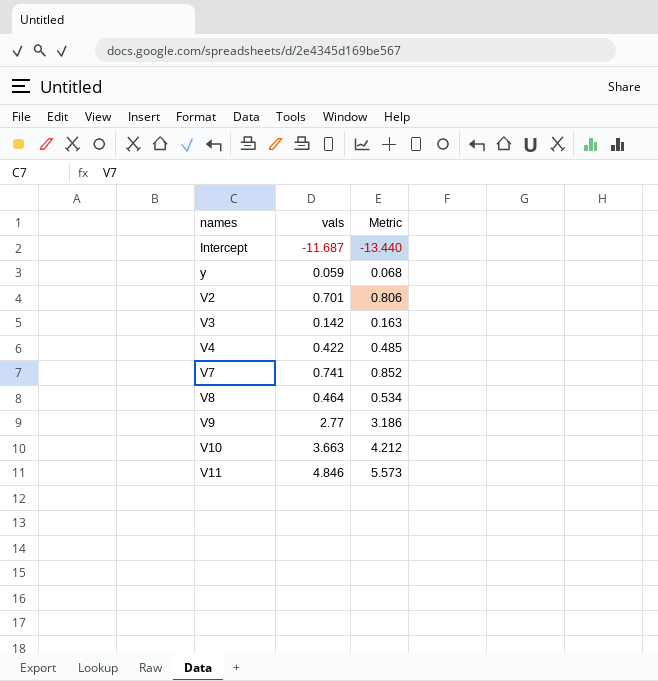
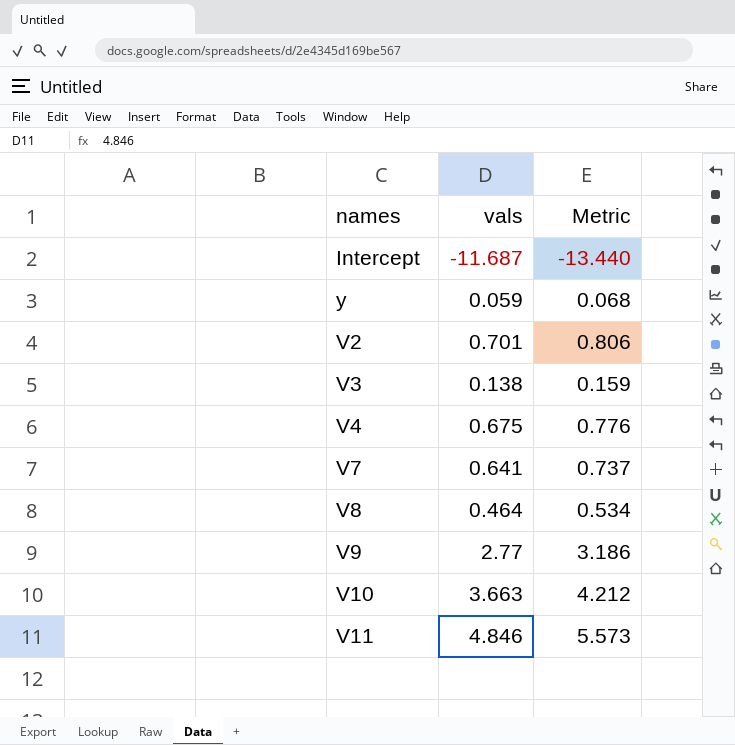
V3 | vals: 0.142 -> 0.138
V3 | Metric: 0.163 -> 0.159
V4 | vals: 0.422 -> 0.675
V4 | Metric: 0.485 -> 0.776
V7 | vals: 0.741 -> 0.641
V7 | Metric: 0.852 -> 0.737

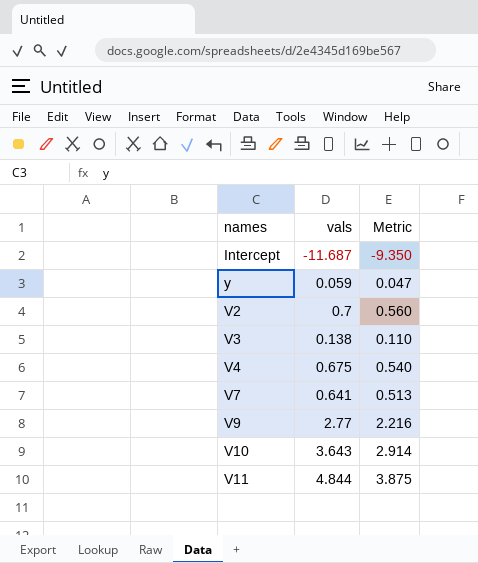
column Metric | formula: [vals] * 1.15 -> [vals] * 0.8
row V8: 0.464 | 0.534 -> none
V2 | vals: 0.701 -> 0.7
V10 | vals: 3.663 -> 3.643
V11 | vals: 4.846 -> 4.844

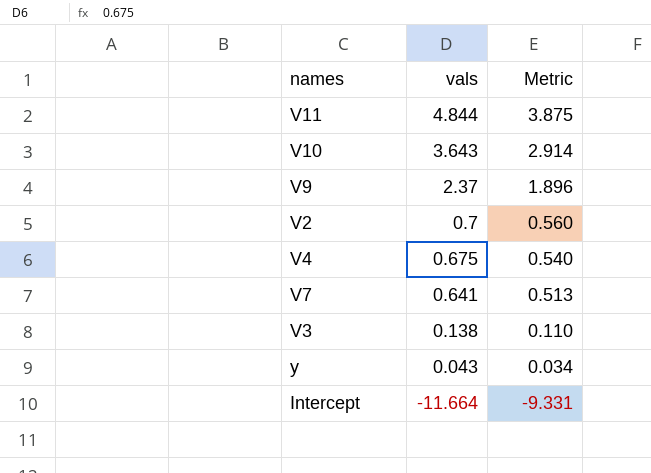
row order: none -> vals descending
V9 | vals: 2.77 -> 2.37
V9 | Metric: 2.216 -> 1.896
y | vals: 0.059 -> 0.043
y | Metric: 0.047 -> 0.034
Intercept | vals: -11.687 -> -11.664
Intercept | Metric: -9.350 -> -9.331

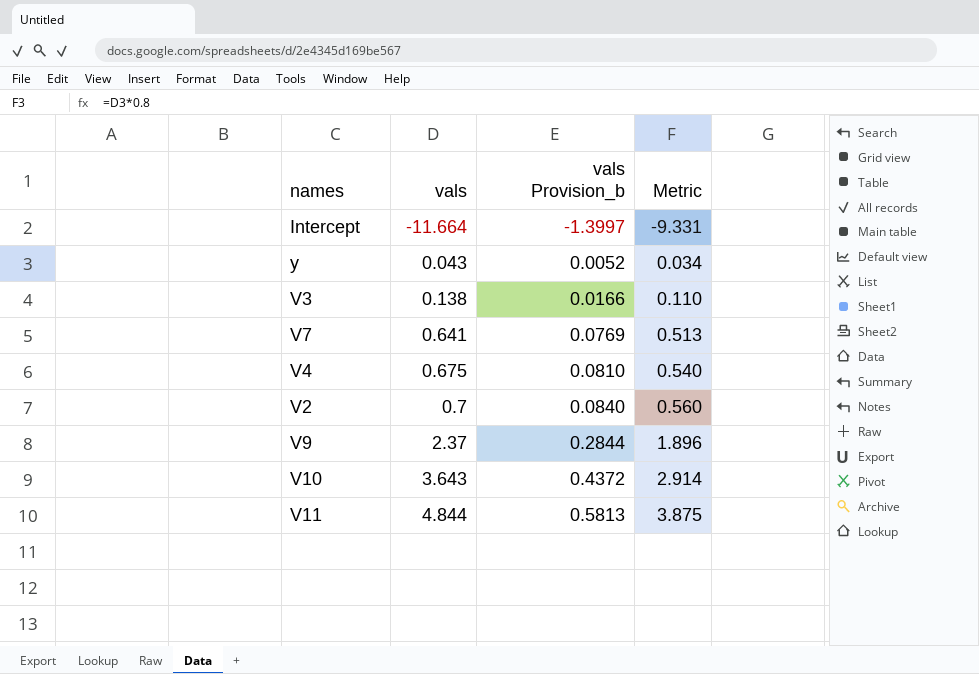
row order: vals descending -> vals ascending
column vals Provision_b | formula: none -> [vals] * 0.12

